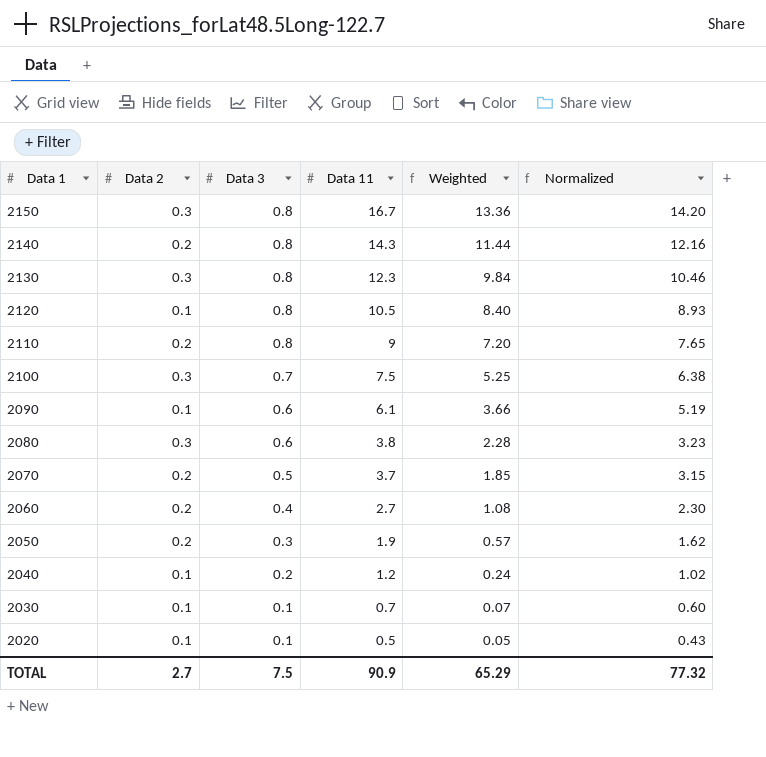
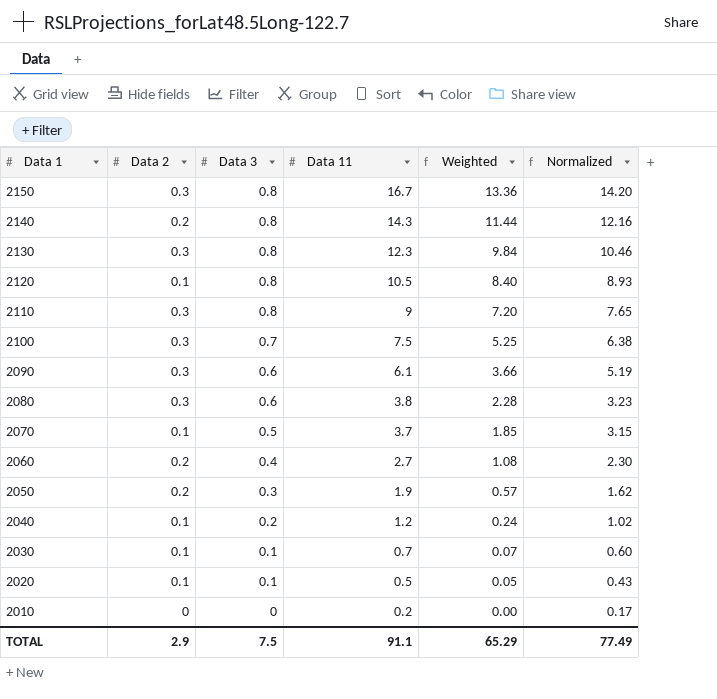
2110 | Data 2: 0.2 -> 0.3
2090 | Data 2: 0.1 -> 0.3
2070 | Data 2: 0.2 -> 0.1
row 2010: none -> 0 | 0 | 0.2 | 0.00 | 0.17
TOTAL | Data 2: 2.7 -> 2.9
TOTAL | Data 11: 90.9 -> 91.1
TOTAL | Normalized: 77.32 -> 77.49

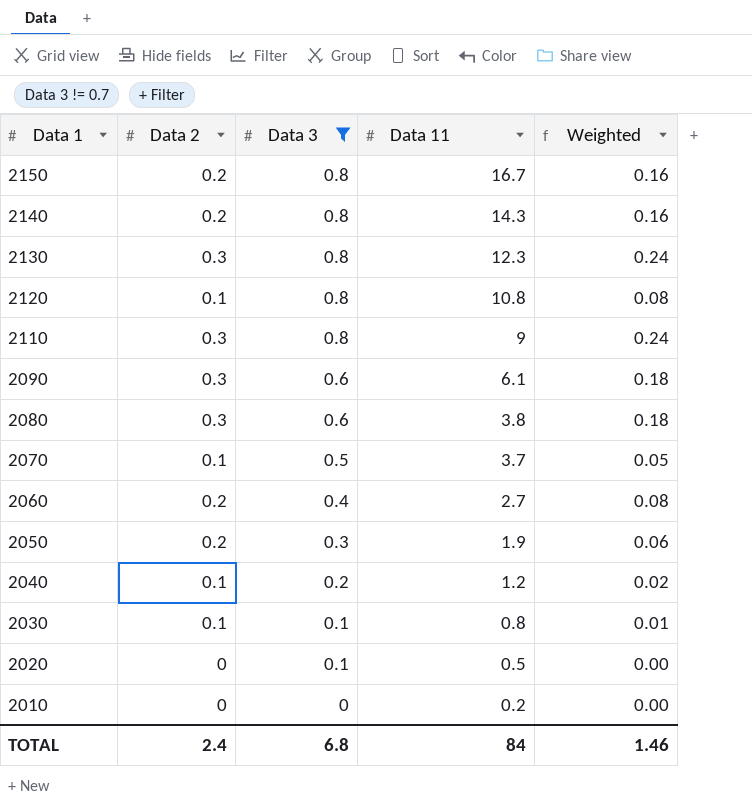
filter: none -> Data 3 != 0.7
column Normalized | formula: [Data 11] * 0.85 -> none
column Weighted | formula: [Data 3] * [Data 11] -> [Data 2] * [Data 3]
2150 | Data 2: 0.3 -> 0.2
2120 | Data 11: 10.5 -> 10.8
2030 | Data 11: 0.7 -> 0.8
2020 | Data 2: 0.1 -> 0
TOTAL | Data 2: 2.9 -> 2.4
TOTAL | Data 3: 7.5 -> 6.8
TOTAL | Data 11: 91.1 -> 84
TOTAL | Weighted: 65.29 -> 1.46

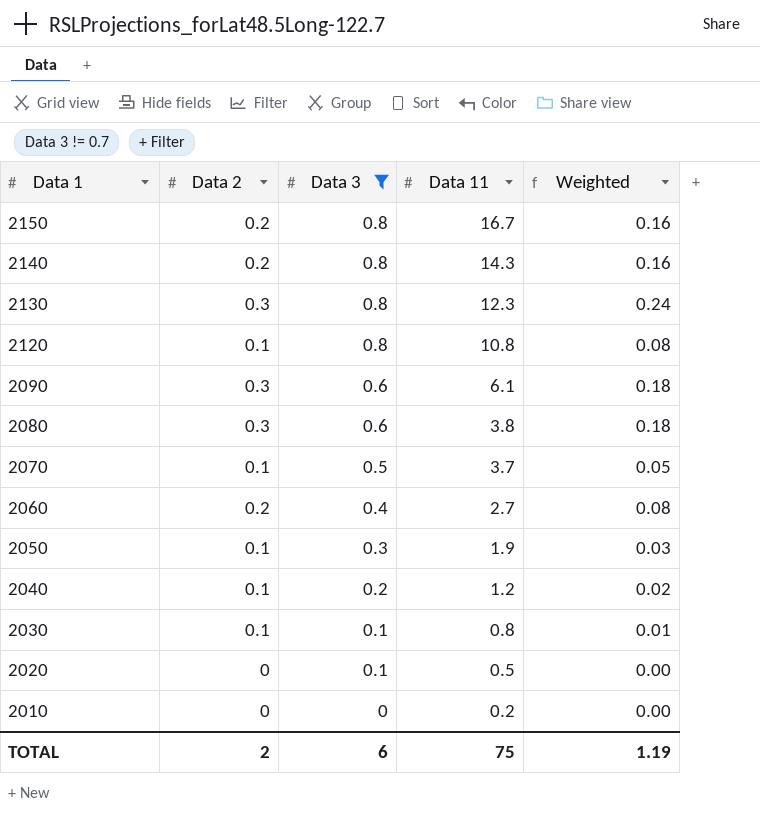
row 2110: 0.3 | 0.8 | 9 | 0.24 -> none
2050 | Data 2: 0.2 -> 0.1
2050 | Weighted: 0.06 -> 0.03
TOTAL | Data 2: 2.4 -> 2
TOTAL | Data 3: 6.8 -> 6
TOTAL | Data 11: 84 -> 75
TOTAL | Weighted: 1.46 -> 1.19

